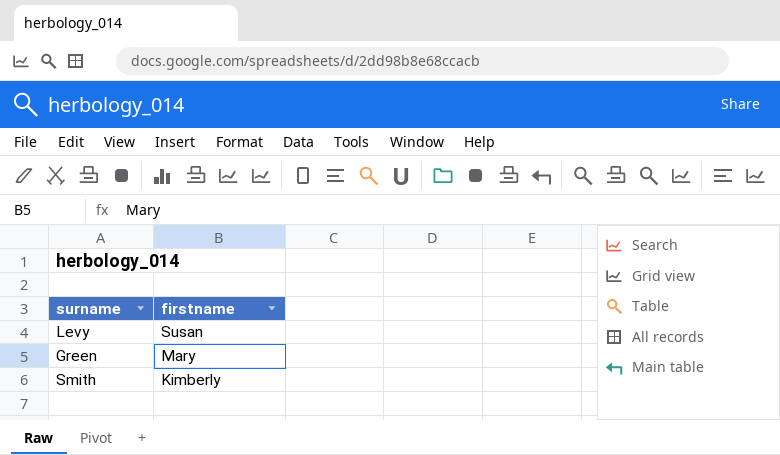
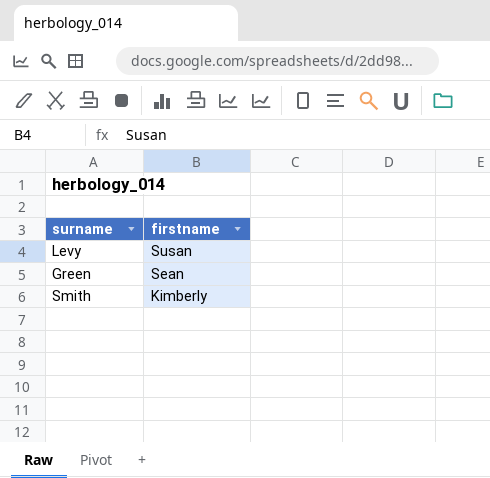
Green | firstname: Mary -> Sean

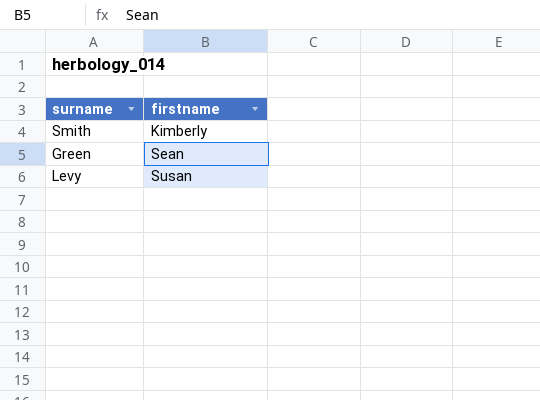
row order: firstname descending -> firstname ascending

